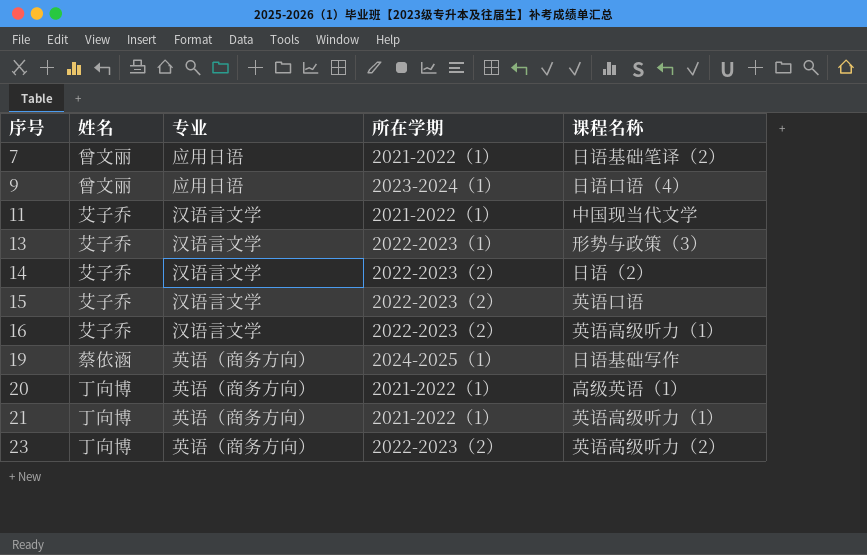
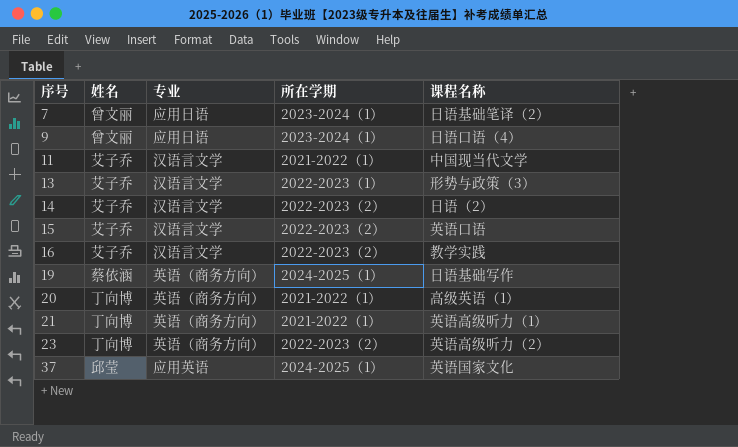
7 | 所在学期: 2021-2022（1） -> 2023-2024（1）
16 | 课程名称: 英语高级听力（1） -> 教学实践
row 37: none -> 邱莹 | 应用英语 | 2024-2025（1） | 英语国家文化

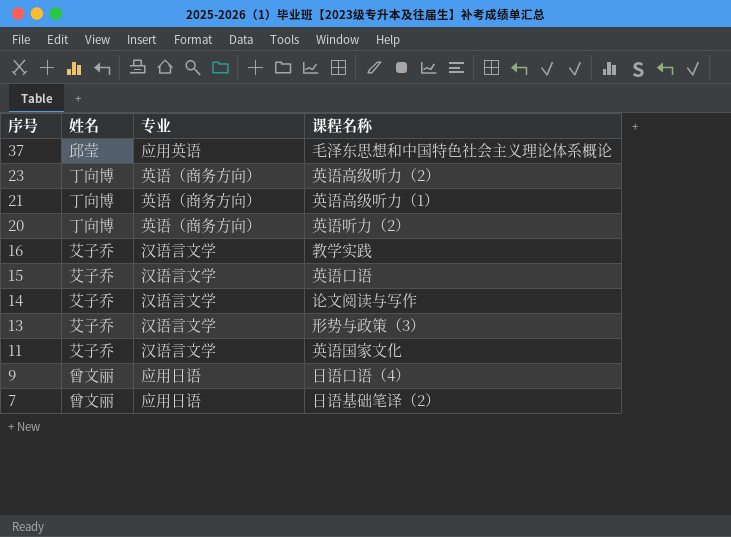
row order: 序号 ascending -> 序号 descending
column 所在学期 | position: 4 -> none
row 19: 蔡依涵 | 英语（商务方向） | 2024-2025（1） | 日语基础写作 -> none
37 | 课程名称: 英语国家文化 -> 毛泽东思想和中国特色社会主义理论体系概论
20 | 课程名称: 高级英语（1） -> 英语听力（2）
14 | 课程名称: 日语（2） -> 论文阅读与写作
11 | 课程名称: 中国现当代文学 -> 英语国家文化

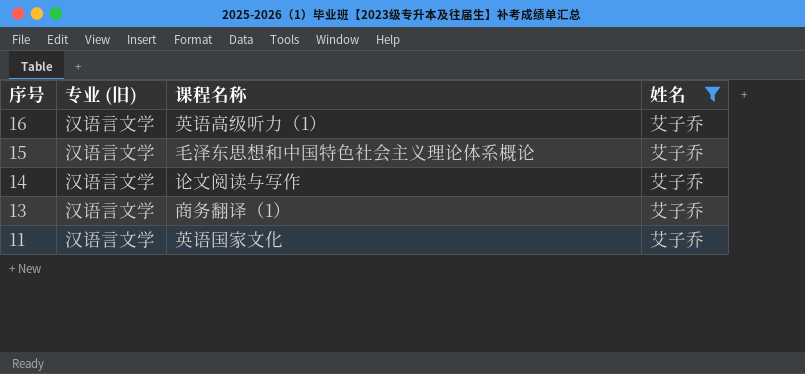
filter: none -> 姓名 = 艾子乔
column name: 专业 -> 专业 (旧)
column 姓名 | position: 2 -> 4
16 | 课程名称: 教学实践 -> 英语高级听力（1）
15 | 课程名称: 英语口语 -> 毛泽东思想和中国特色社会主义理论体系概论
13 | 课程名称: 形势与政策（3） -> 商务翻译（1）

